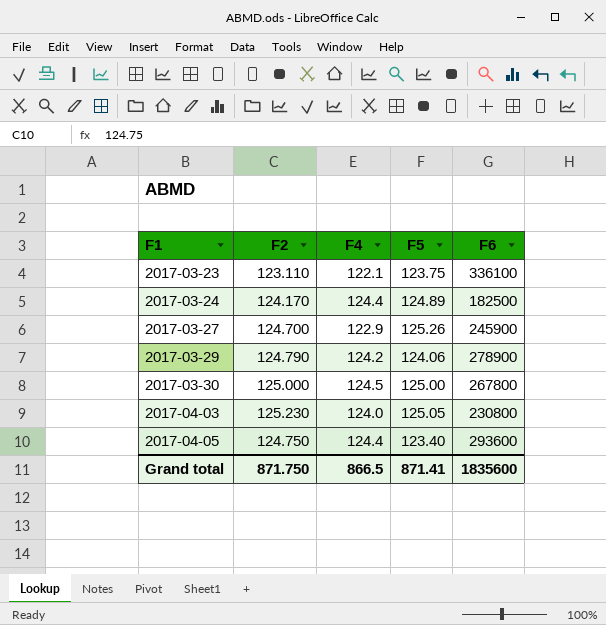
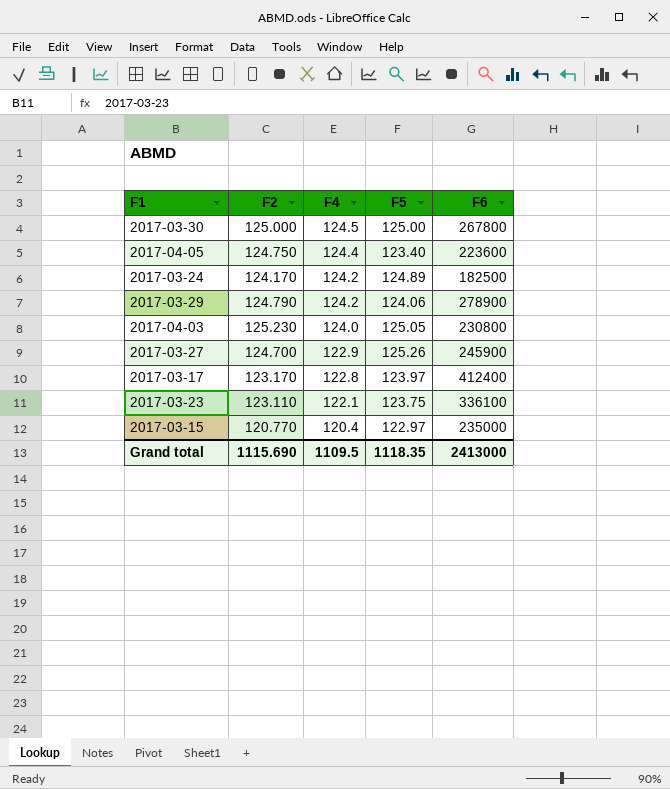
row order: F1 ascending -> F4 descending
2017-04-05 | F6: 293600 -> 223600
2017-03-24 | F4: 124.4 -> 124.2
row 2017-03-17: none -> 123.170 | 122.8 | 123.97 | 412400
row 2017-03-15: none -> 120.770 | 120.4 | 122.97 | 235000
Grand total | F2: 871.750 -> 1115.690
Grand total | F4: 866.5 -> 1109.5
Grand total | F5: 871.41 -> 1118.35
Grand total | F6: 1835600 -> 2413000

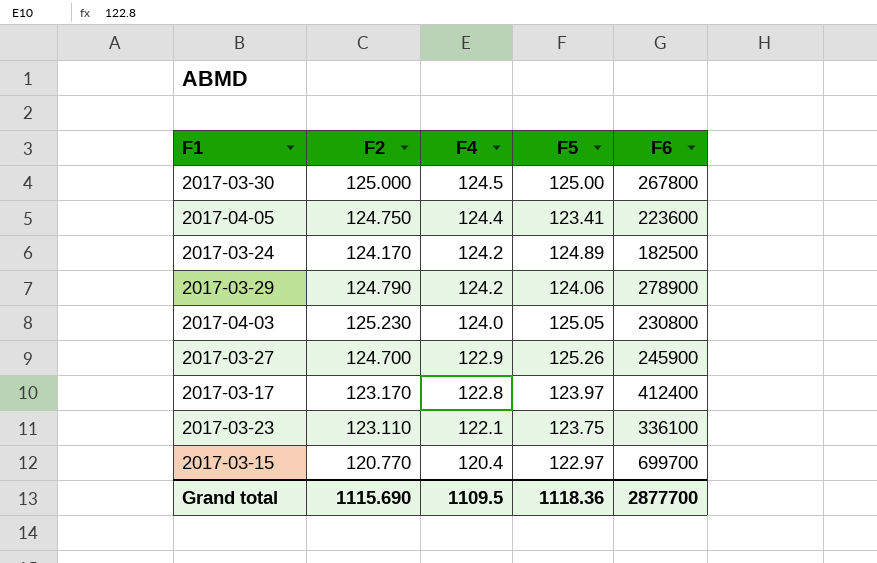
2017-04-05 | F5: 123.40 -> 123.41
2017-03-15 | F6: 235000 -> 699700
Grand total | F5: 1118.35 -> 1118.36
Grand total | F6: 2413000 -> 2877700

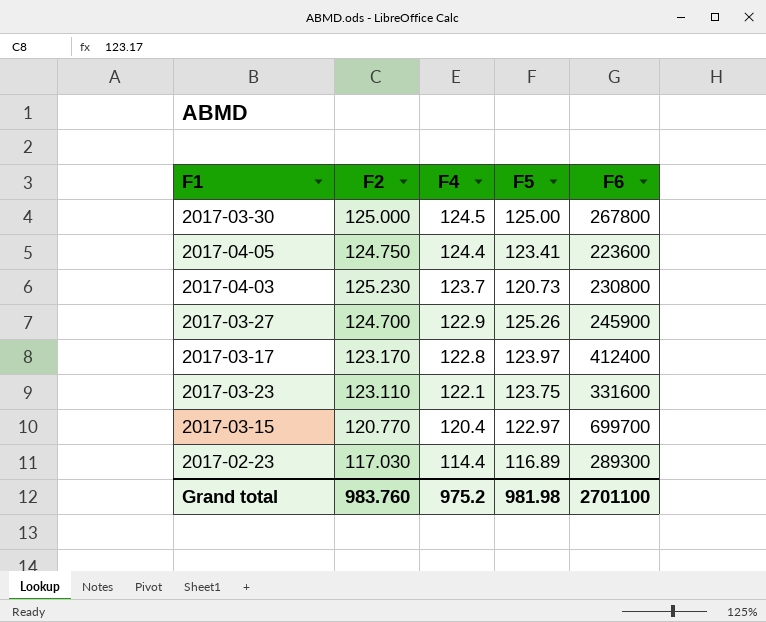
row 2017-03-24: 124.170 | 124.2 | 124.89 | 182500 -> none
row 2017-03-29: 124.790 | 124.2 | 124.06 | 278900 -> none
2017-04-03 | F4: 124.0 -> 123.7
2017-04-03 | F5: 125.05 -> 120.73
2017-03-23 | F6: 336100 -> 331600
row 2017-02-23: none -> 117.030 | 114.4 | 116.89 | 289300
Grand total | F2: 1115.690 -> 983.760
Grand total | F4: 1109.5 -> 975.2
Grand total | F5: 1118.36 -> 981.98
Grand total | F6: 2877700 -> 2701100

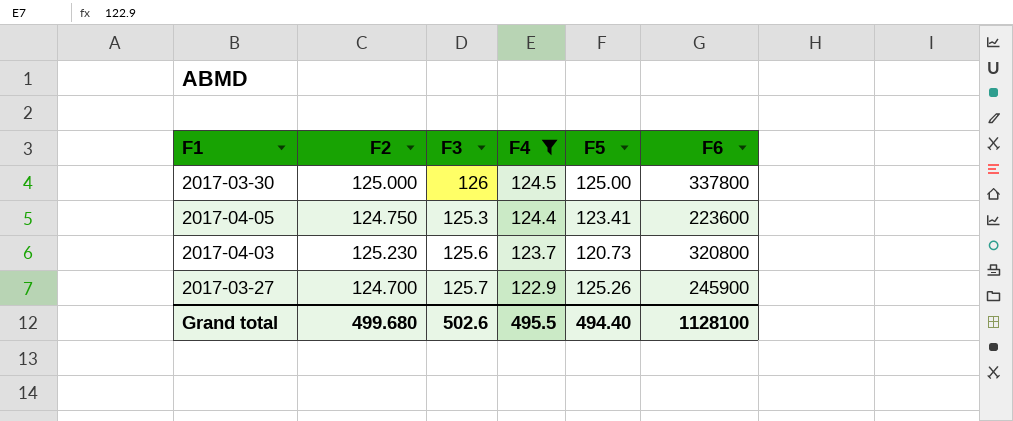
filter: none -> F4 >= 122.9
column F3 | position: none -> 3
2017-03-30 | F6: 267800 -> 337800
2017-04-03 | F6: 230800 -> 320800
Grand total | F2: 983.760 -> 499.680
Grand total | F4: 975.2 -> 495.5
Grand total | F5: 981.98 -> 494.40
Grand total | F6: 2701100 -> 1128100

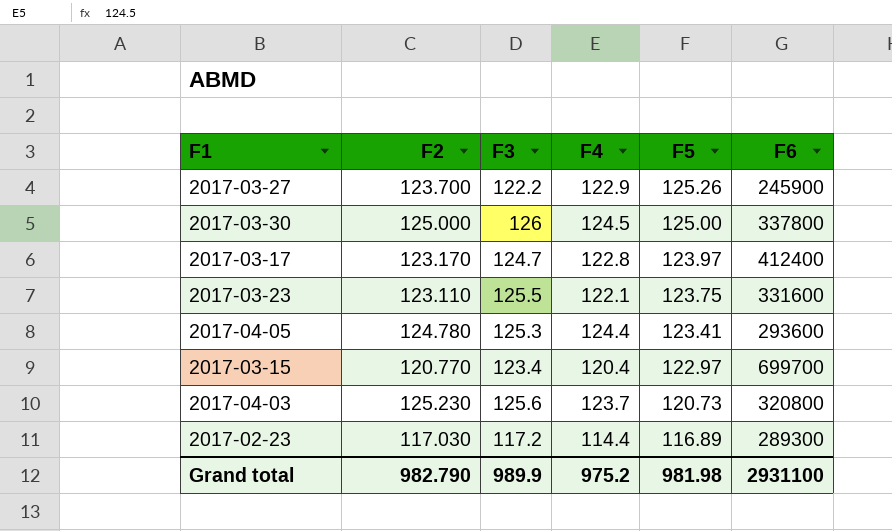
filter: F4 >= 122.9 -> none
row order: F4 descending -> F5 descending
2017-03-27 | F2: 124.700 -> 123.700
2017-03-27 | F3: 125.7 -> 122.2
2017-04-05 | F2: 124.750 -> 124.780
2017-04-05 | F6: 223600 -> 293600
Grand total | F2: 499.680 -> 982.790
Grand total | F3: 502.6 -> 989.9
Grand total | F4: 495.5 -> 975.2
Grand total | F5: 494.40 -> 981.98
Grand total | F6: 1128100 -> 2931100

